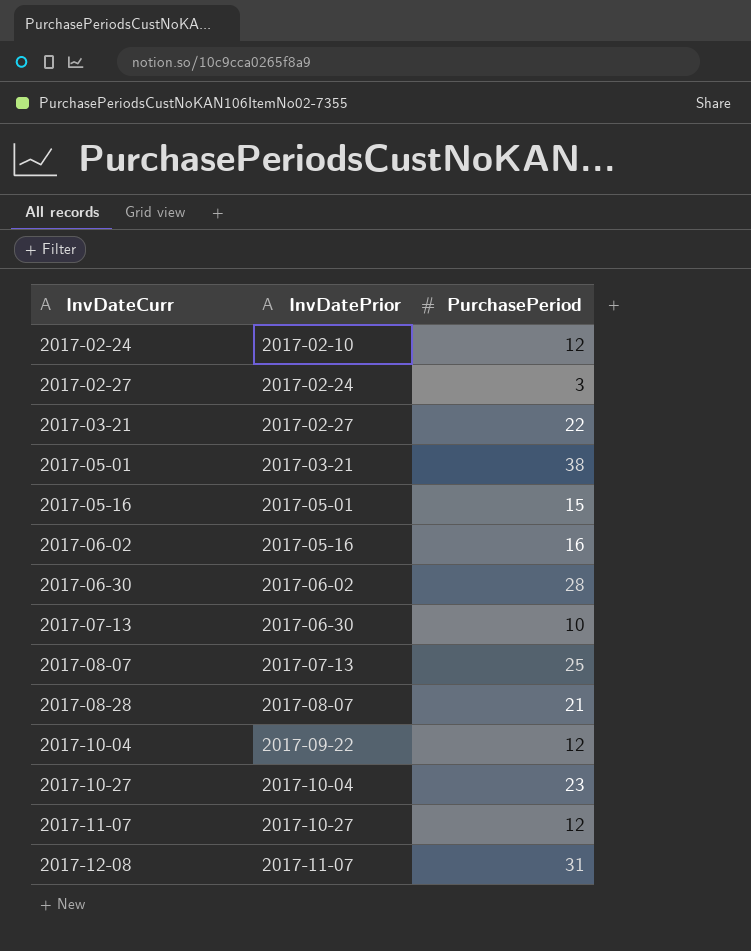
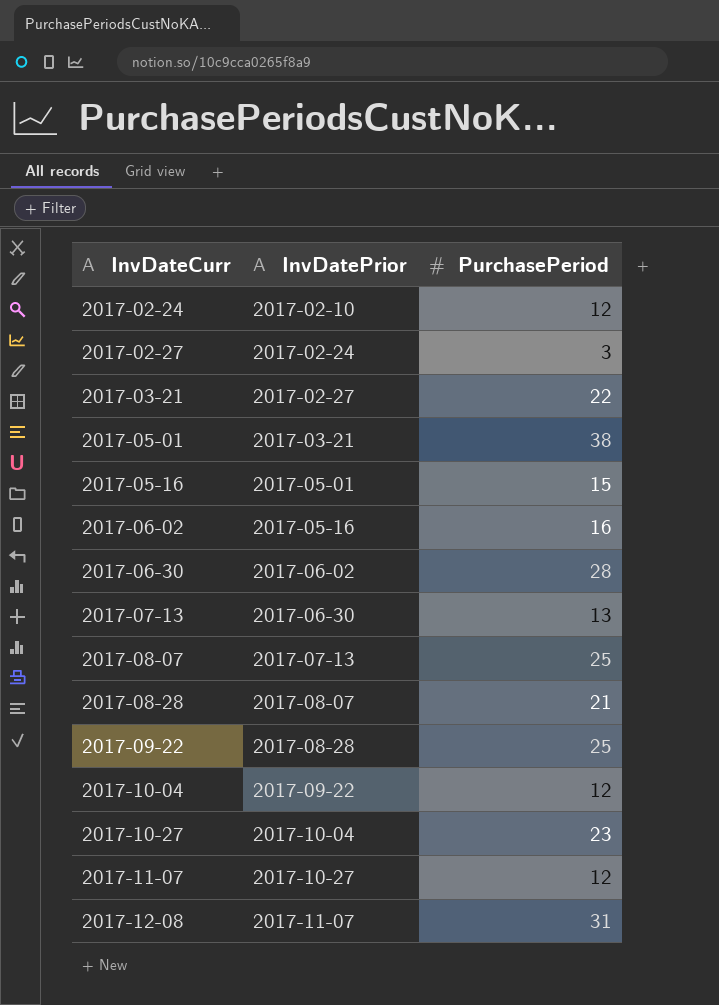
2017-07-13 | PurchasePeriod: 10 -> 13
row 2017-09-22: none -> 2017-08-28 | 25

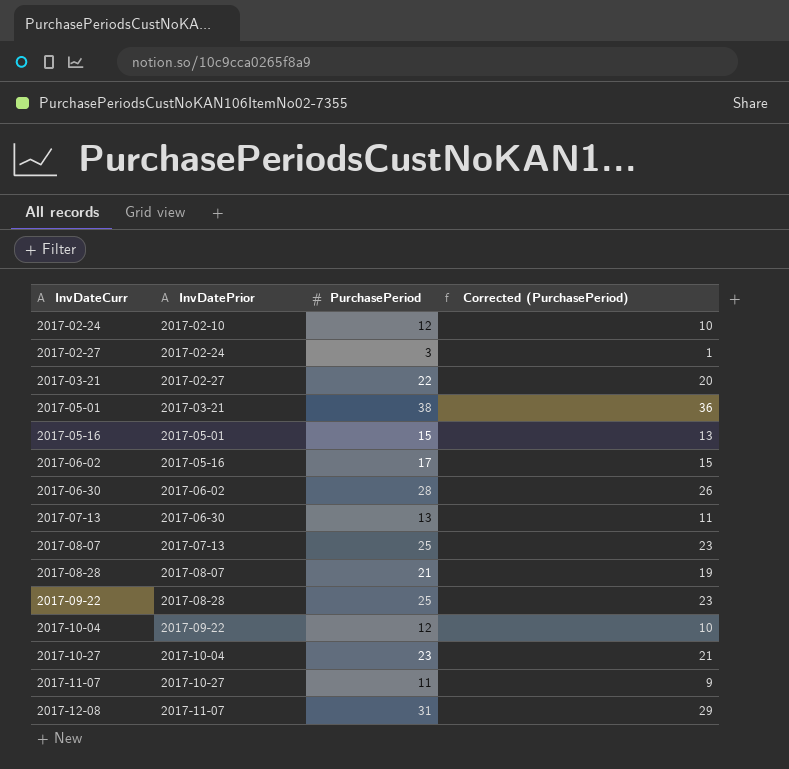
column Corrected (PurchasePeriod) | formula: none -> [PurchasePeriod] - 2
2017-06-02 | PurchasePeriod: 16 -> 17
2017-11-07 | PurchasePeriod: 12 -> 11

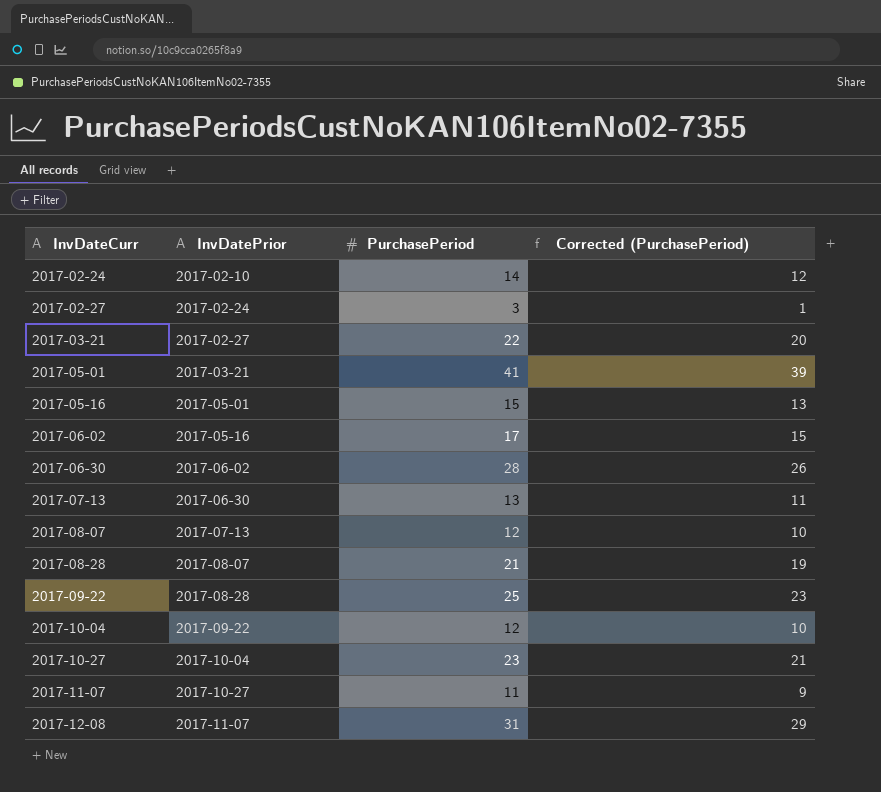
2017-02-24 | PurchasePeriod: 12 -> 14
2017-02-24 | Corrected (PurchasePeriod): 10 -> 12
2017-05-01 | PurchasePeriod: 38 -> 41
2017-05-01 | Corrected (PurchasePeriod): 36 -> 39
2017-08-07 | PurchasePeriod: 25 -> 12
2017-08-07 | Corrected (PurchasePeriod): 23 -> 10

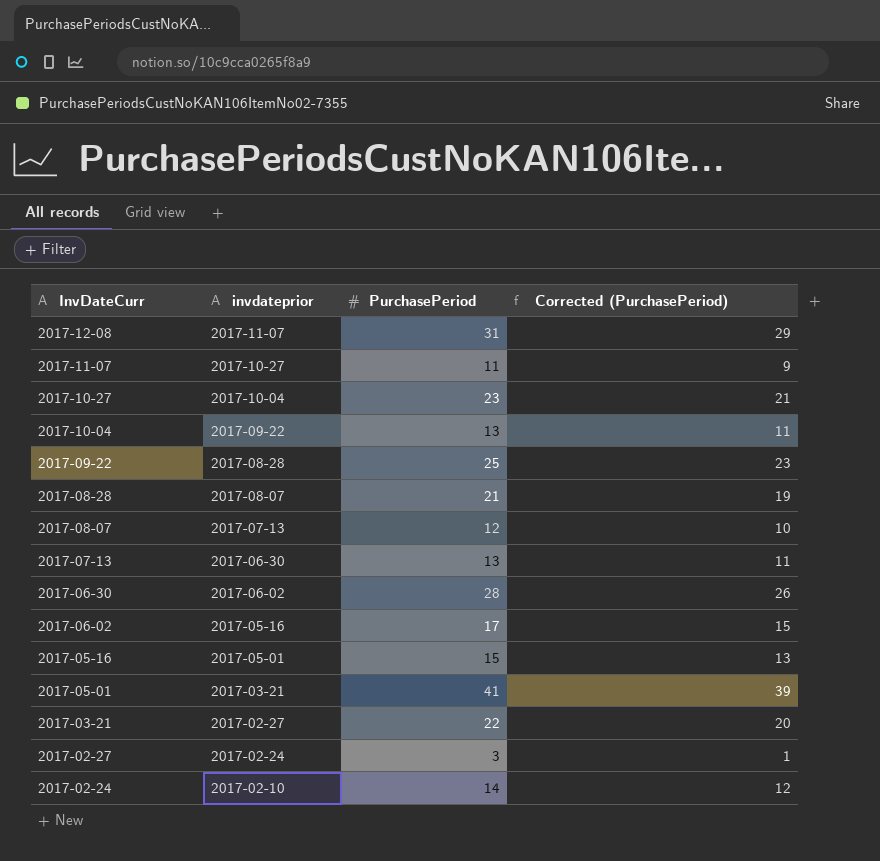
row order: InvDateCurr ascending -> InvDateCurr descending
column name: InvDatePrior -> invdateprior
2017-10-04 | PurchasePeriod: 12 -> 13
2017-10-04 | Corrected (PurchasePeriod): 10 -> 11

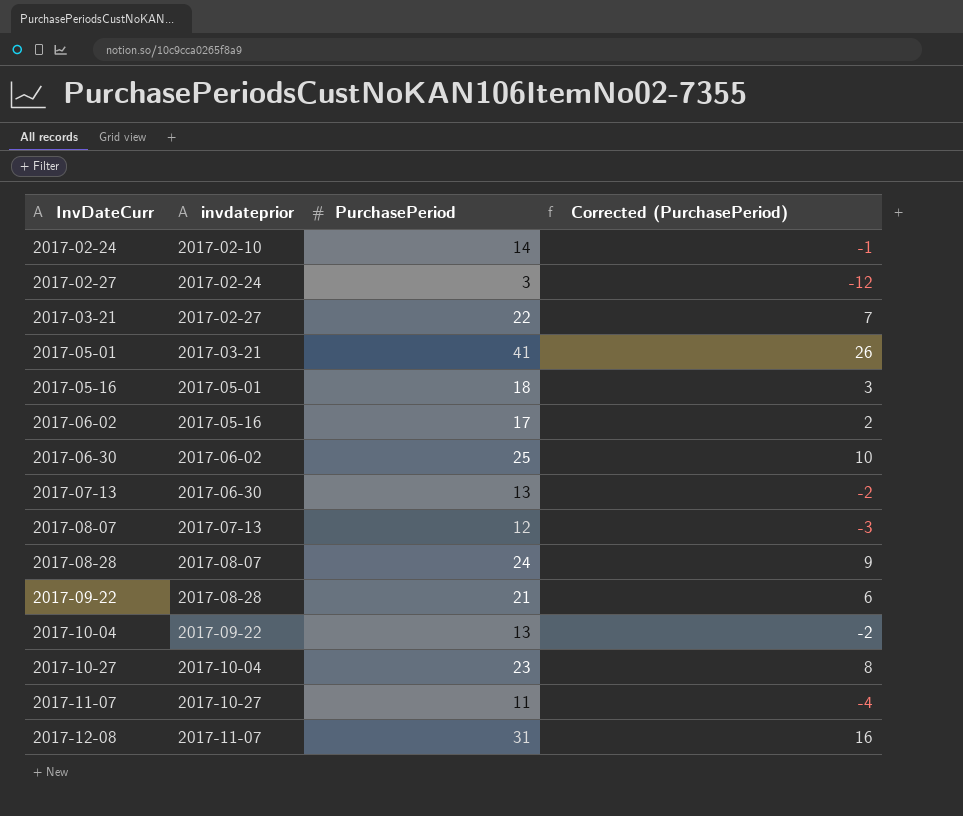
row order: InvDateCurr descending -> InvDateCurr ascending
column Corrected (PurchasePeriod) | formula: [PurchasePeriod] - 2 -> [PurchasePeriod] - 15
2017-05-16 | PurchasePeriod: 15 -> 18
2017-06-30 | PurchasePeriod: 28 -> 25
2017-08-28 | PurchasePeriod: 21 -> 24
2017-09-22 | PurchasePeriod: 25 -> 21

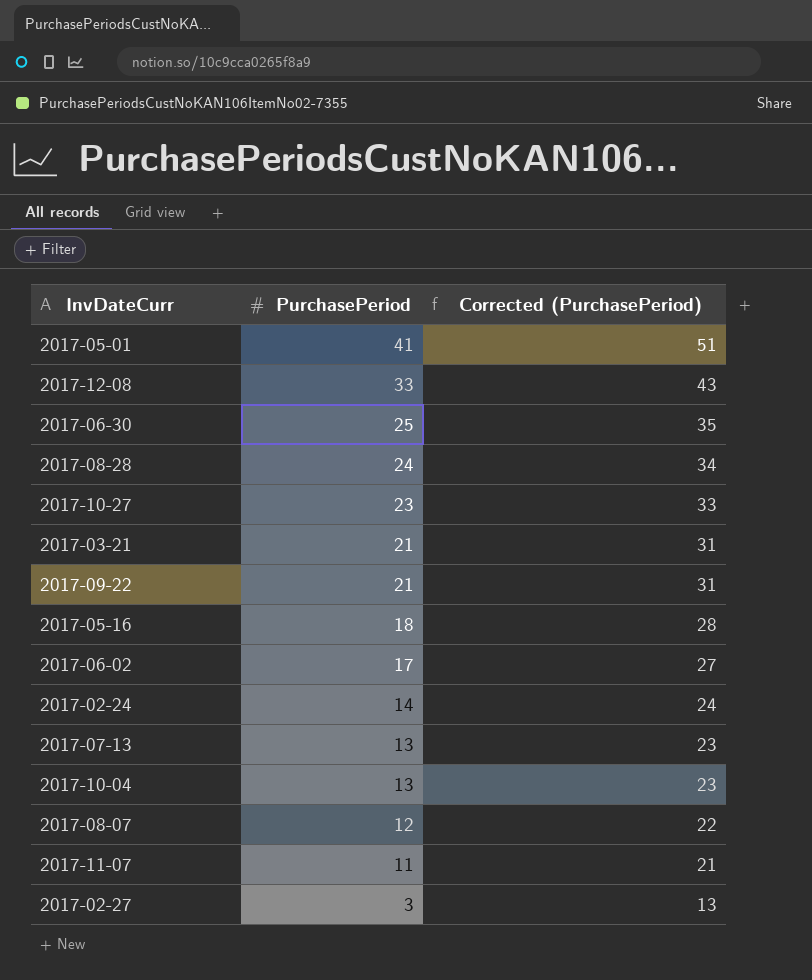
row order: InvDateCurr ascending -> PurchasePeriod descending
column invdateprior | position: 2 -> none
column Corrected (PurchasePeriod) | formula: [PurchasePeriod] - 15 -> [PurchasePeriod] + 10
2017-12-08 | PurchasePeriod: 31 -> 33
2017-03-21 | PurchasePeriod: 22 -> 21

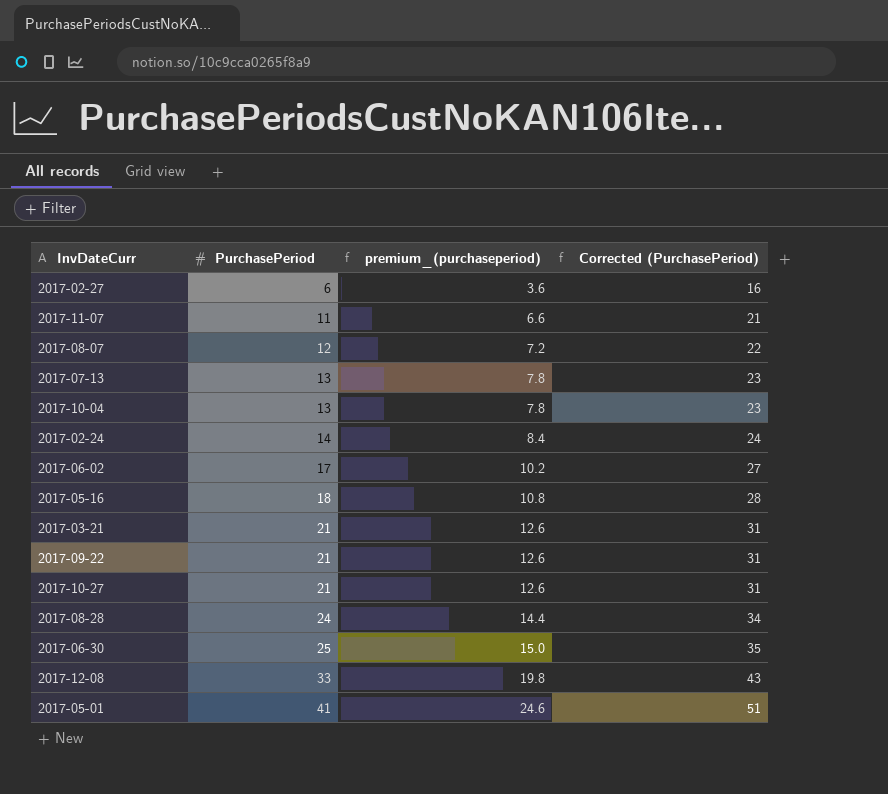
row order: PurchasePeriod descending -> PurchasePeriod ascending
column premium_(purchaseperiod) | formula: none -> [PurchasePeriod] * 0.6
2017-02-27 | PurchasePeriod: 3 -> 6
2017-02-27 | Corrected (PurchasePeriod): 13 -> 16
2017-10-27 | PurchasePeriod: 23 -> 21
2017-10-27 | Corrected (PurchasePeriod): 33 -> 31

